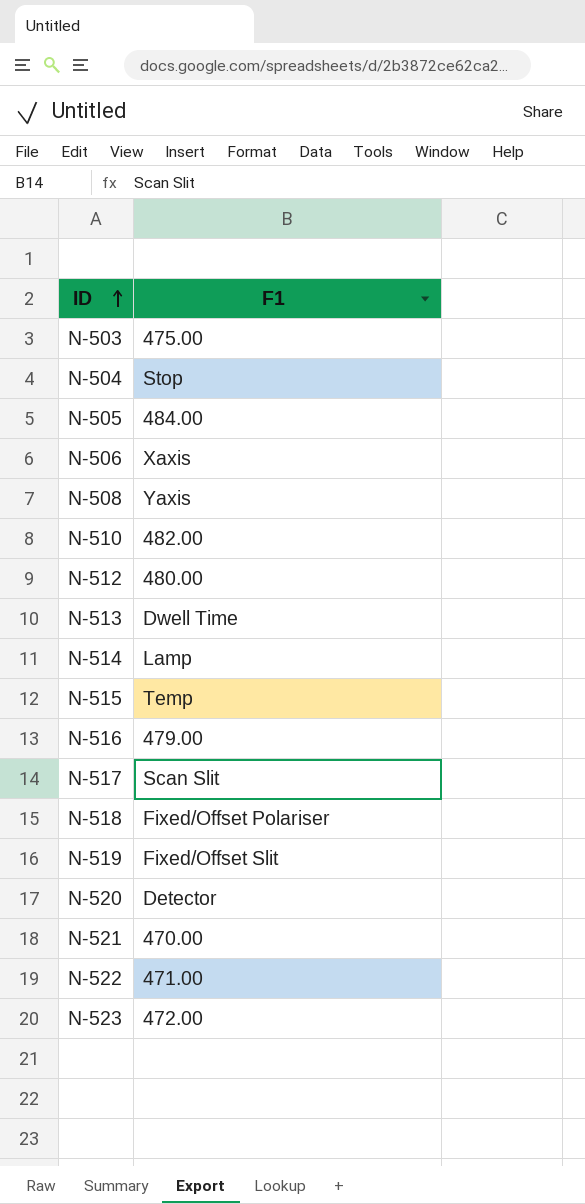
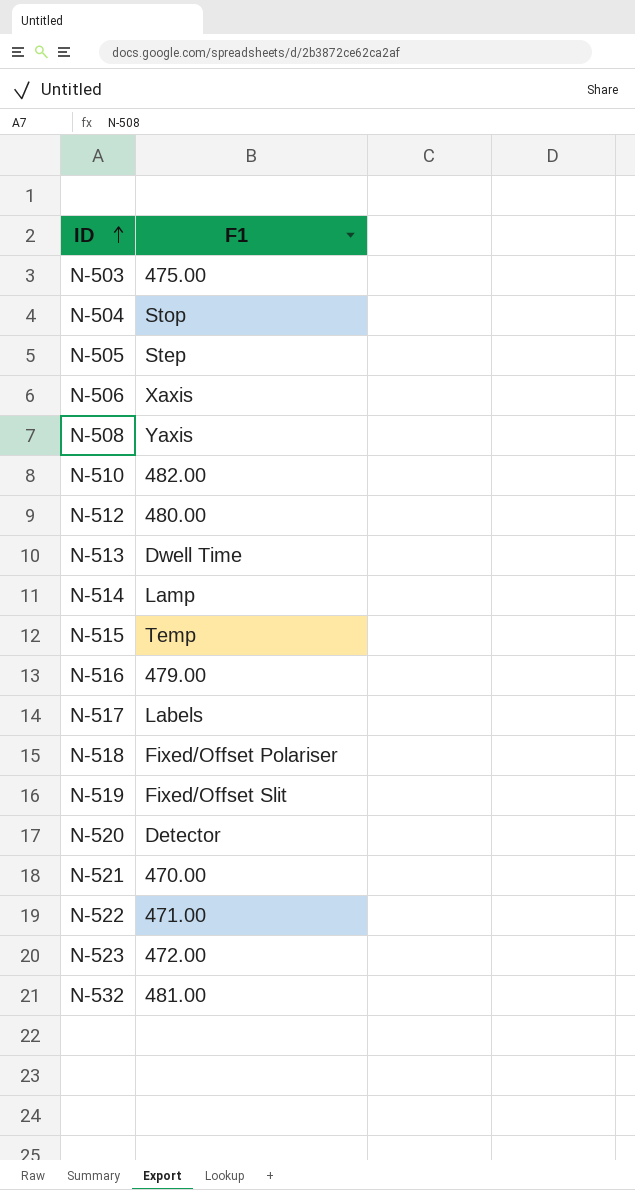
N-505 | F1: 484.00 -> Step
N-517 | F1: Scan Slit -> Labels
row N-532: none -> 481.00

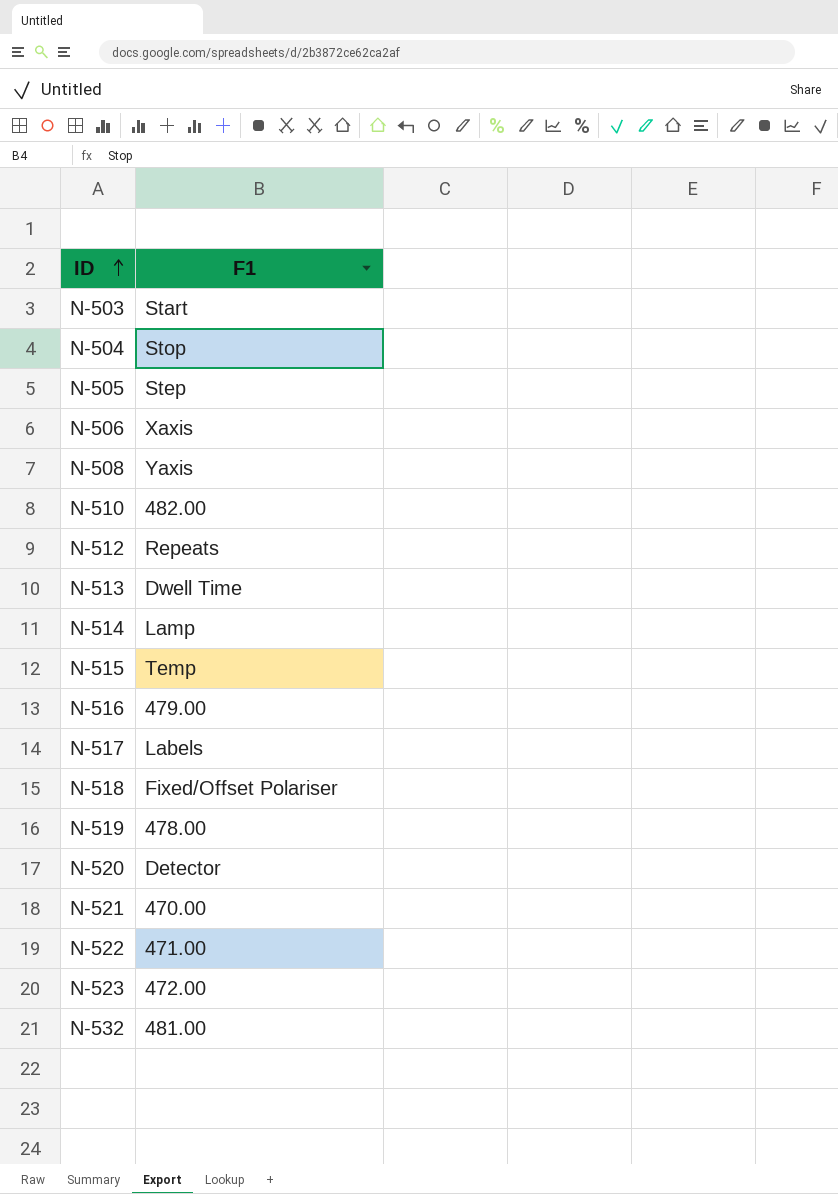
N-503 | F1: 475.00 -> Start
N-512 | F1: 480.00 -> Repeats
N-519 | F1: Fixed/Offset Slit -> 478.00

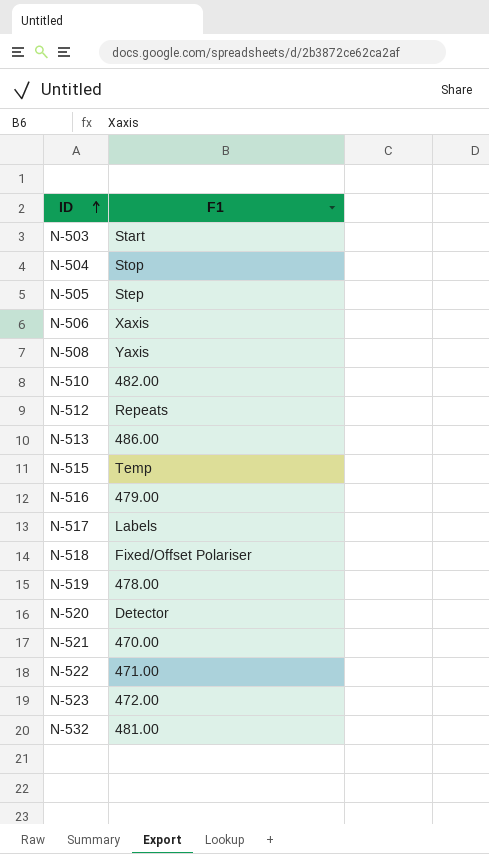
row N-514: Lamp -> none
N-513 | F1: Dwell Time -> 486.00

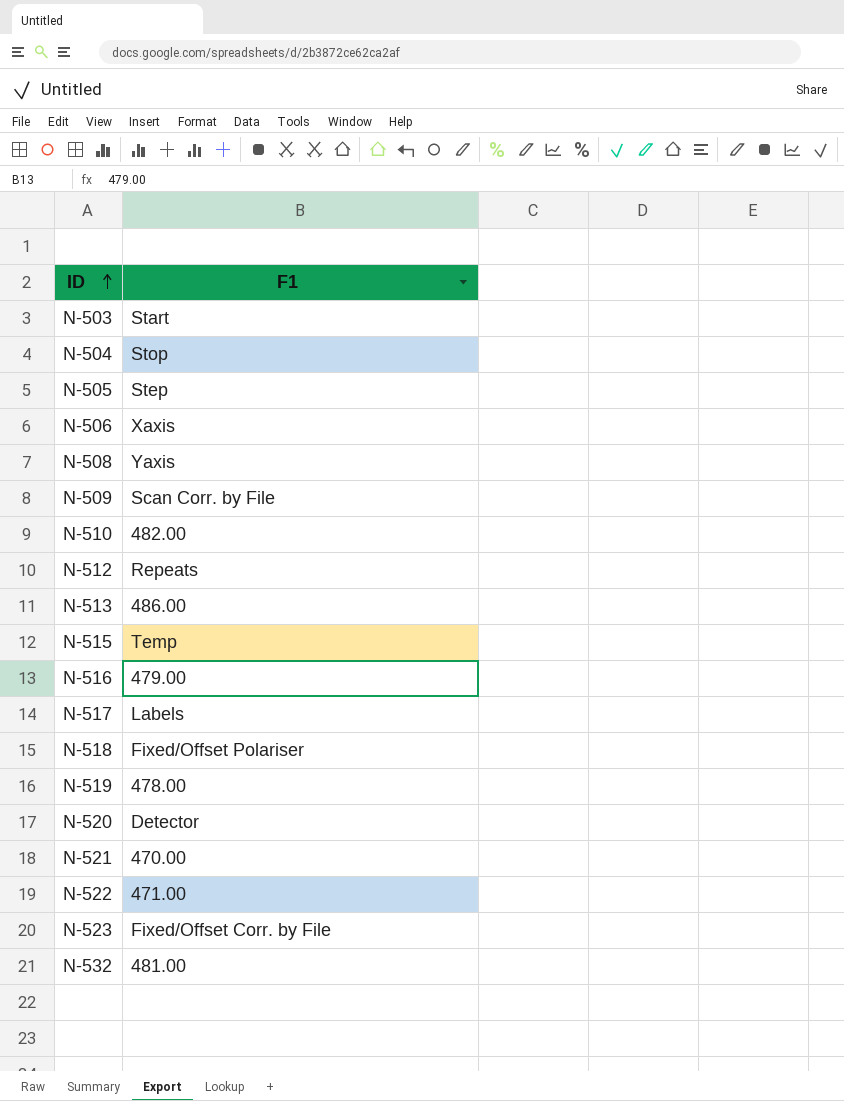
row N-509: none -> Scan Corr. by File
N-523 | F1: 472.00 -> Fixed/Offset Corr. by File

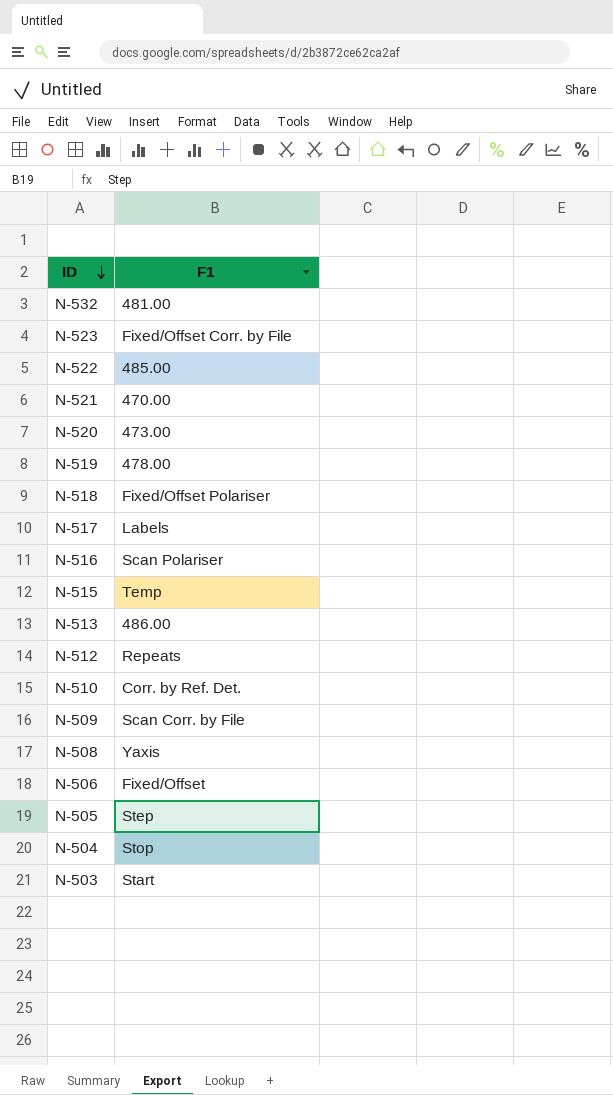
row order: ID ascending -> ID descending
N-522 | F1: 471.00 -> 485.00
N-520 | F1: Detector -> 473.00
N-516 | F1: 479.00 -> Scan Polariser
N-510 | F1: 482.00 -> Corr. by Ref. Det.
N-506 | F1: Xaxis -> Fixed/Offset

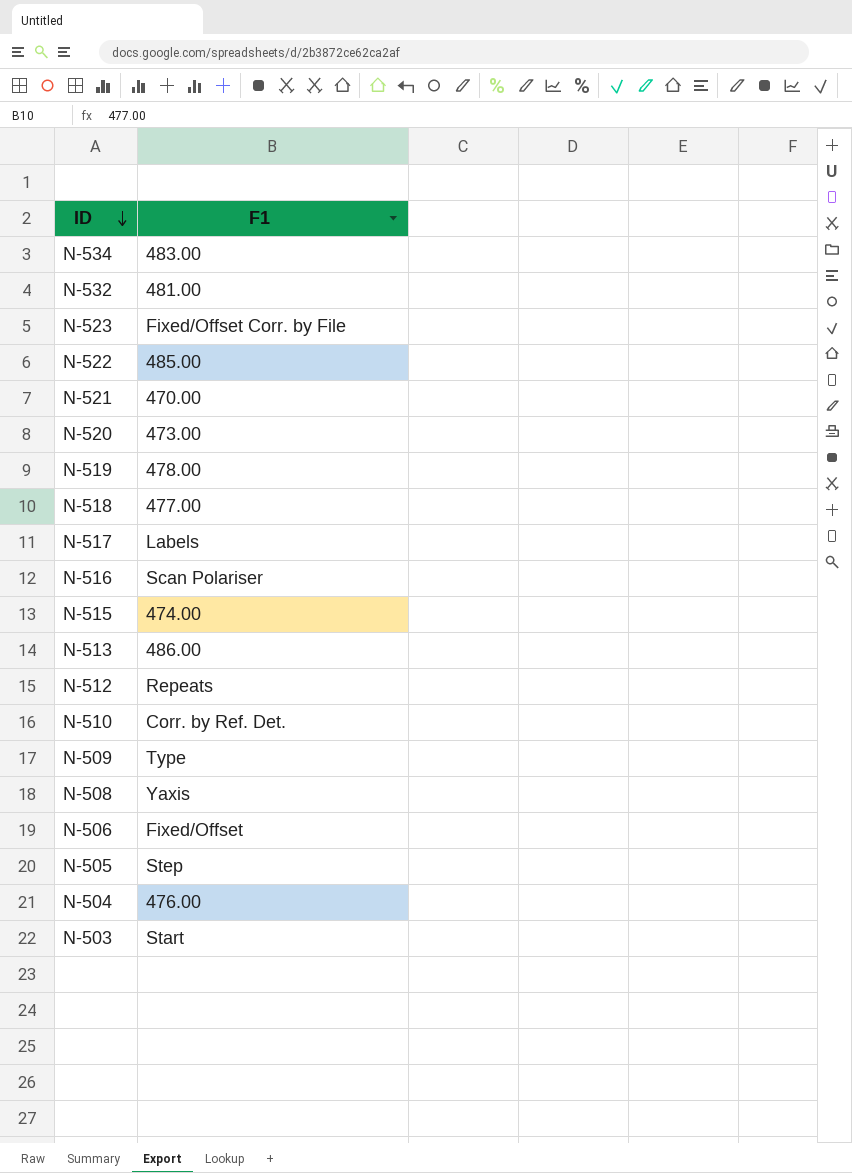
row N-534: none -> 483.00
N-518 | F1: Fixed/Offset Polariser -> 477.00
N-515 | F1: Temp -> 474.00
N-509 | F1: Scan Corr. by File -> Type
N-504 | F1: Stop -> 476.00

